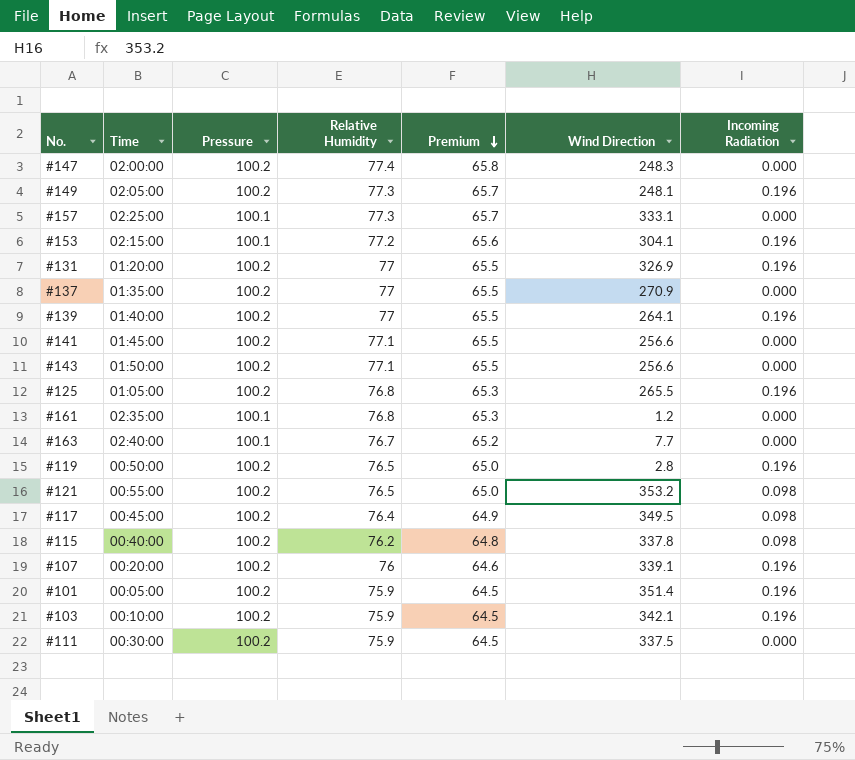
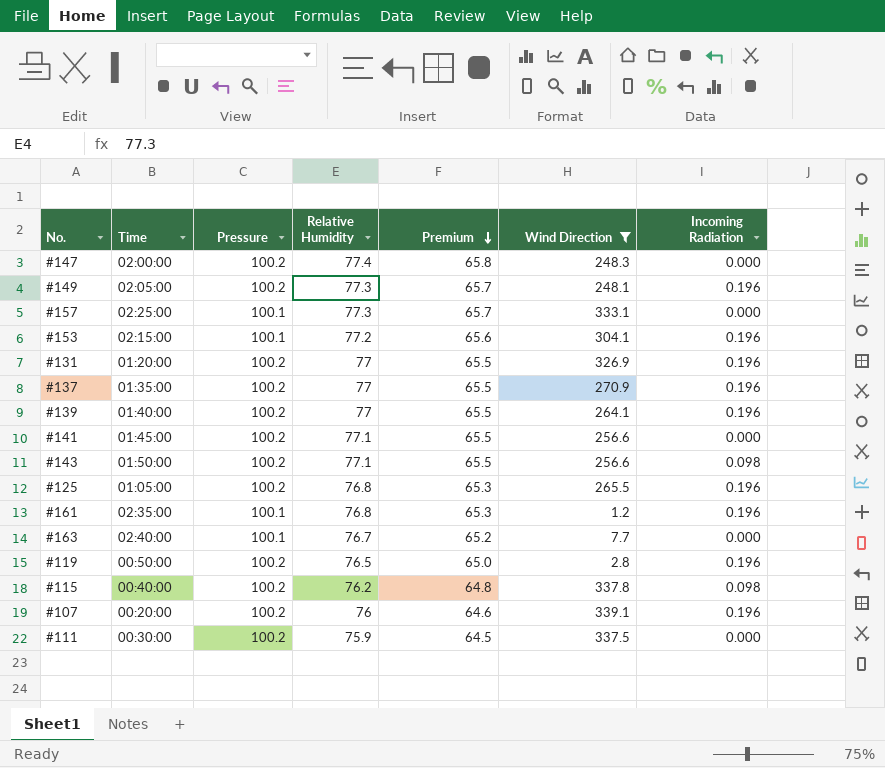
filter: none -> Wind Direction <= 339.1
#137 | Incoming Radiation: 0.000 -> 0.196
#143 | Incoming Radiation: 0.000 -> 0.098
#161 | Incoming Radiation: 0.000 -> 0.196

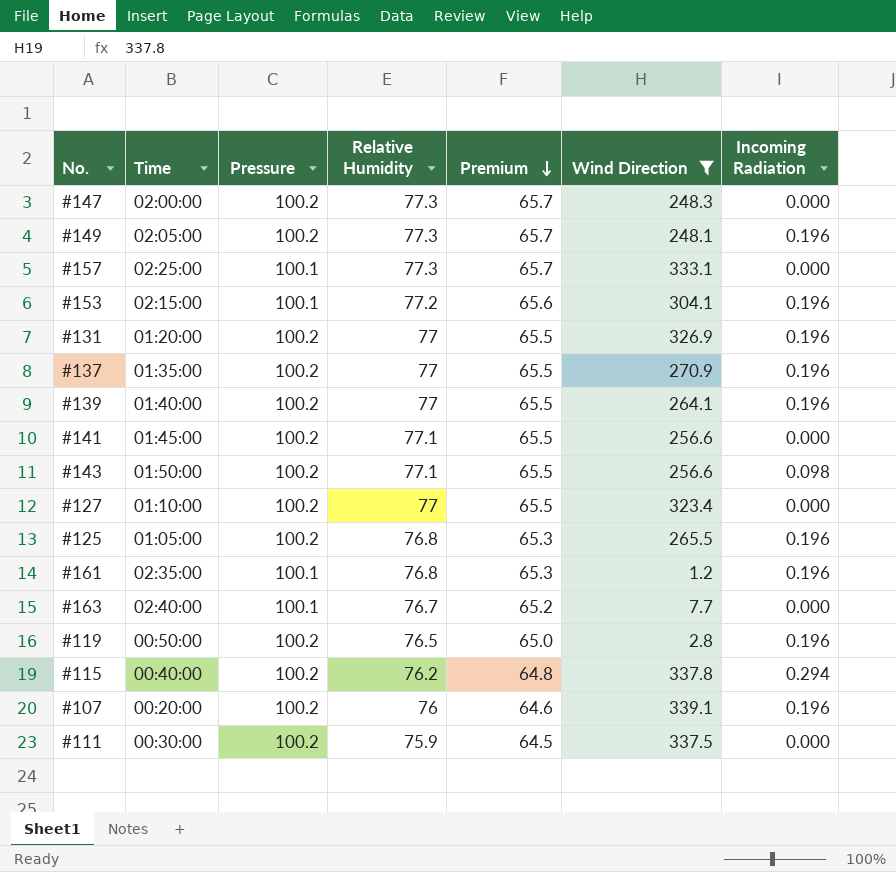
#147 | Relative Humidity: 77.4 -> 77.3
#147 | Premium: 65.8 -> 65.7
row #127: none -> 01:10:00 | 100.2 | 77 | 65.5 | 323.4 | 0.000
#115 | Incoming Radiation: 0.098 -> 0.294

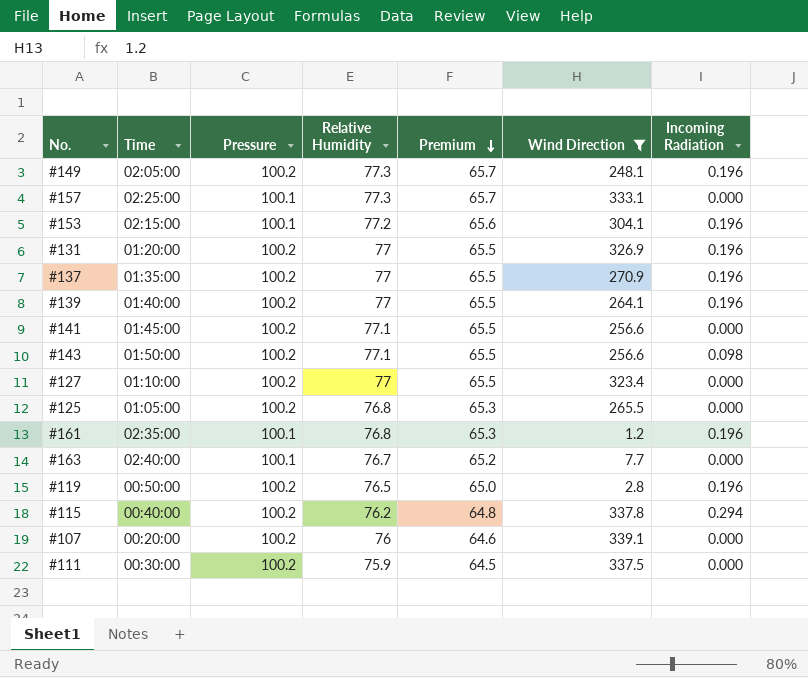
row #147: 02:00:00 | 100.2 | 77.3 | 65.7 | 248.3 | 0.000 -> none
#125 | Incoming Radiation: 0.196 -> 0.000
#107 | Incoming Radiation: 0.196 -> 0.000

